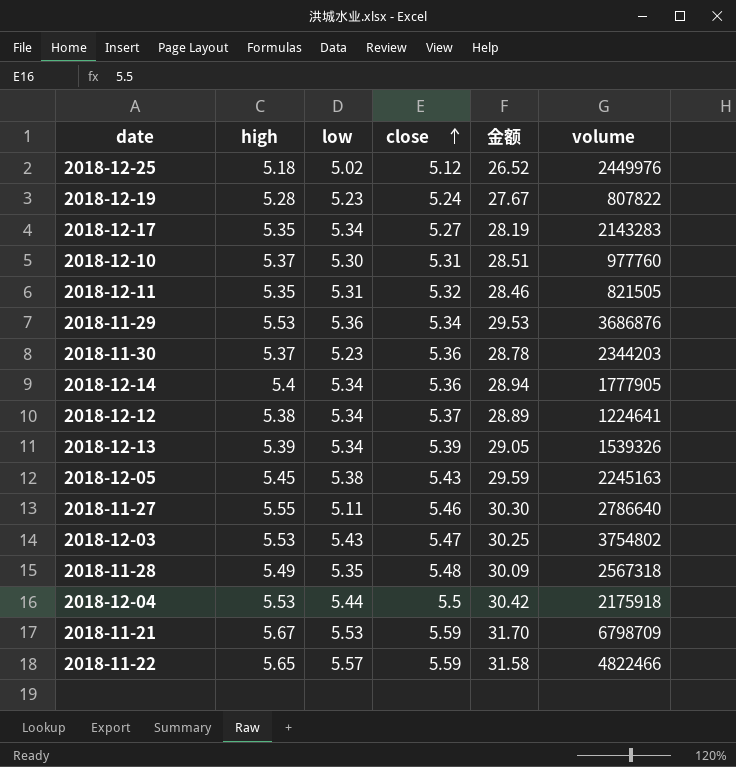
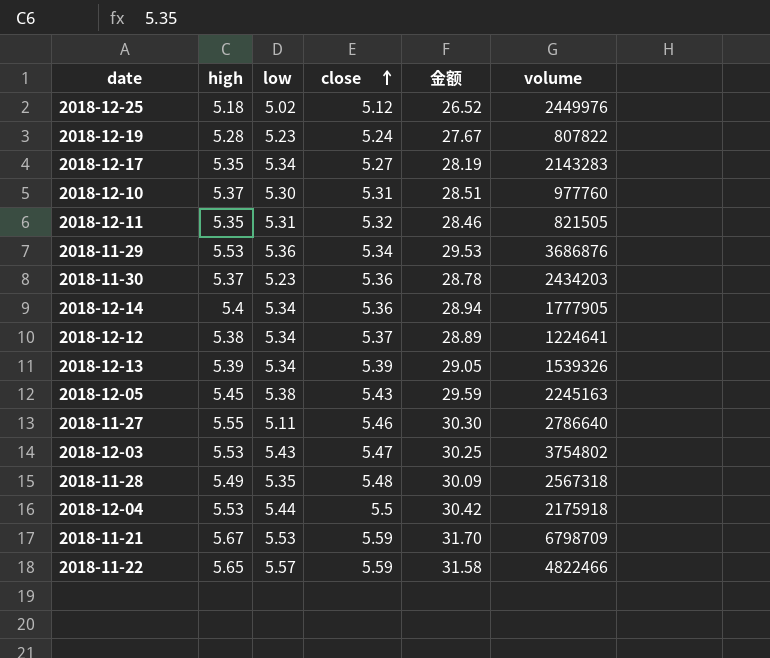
2018-11-30 | volume: 2344203 -> 2434203

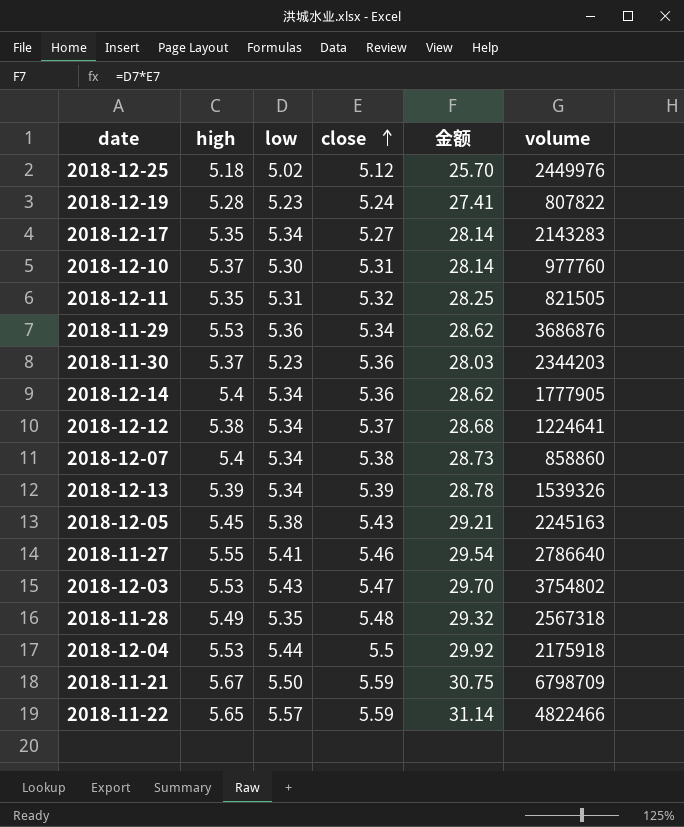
column 金额 | formula: [high] * [close] -> [low] * [close]
2018-11-30 | volume: 2434203 -> 2344203
row 2018-12-07: none -> 5.4 | 5.34 | 5.38 | 28.73 | 858860
2018-11-27 | low: 5.11 -> 5.41
2018-11-21 | low: 5.53 -> 5.50

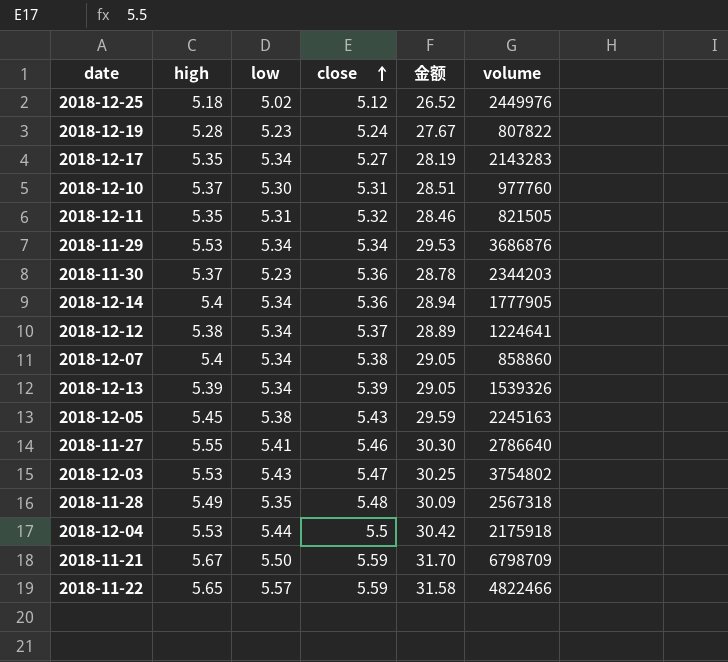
column 金额 | formula: [low] * [close] -> [high] * [close]
2018-11-29 | low: 5.36 -> 5.34

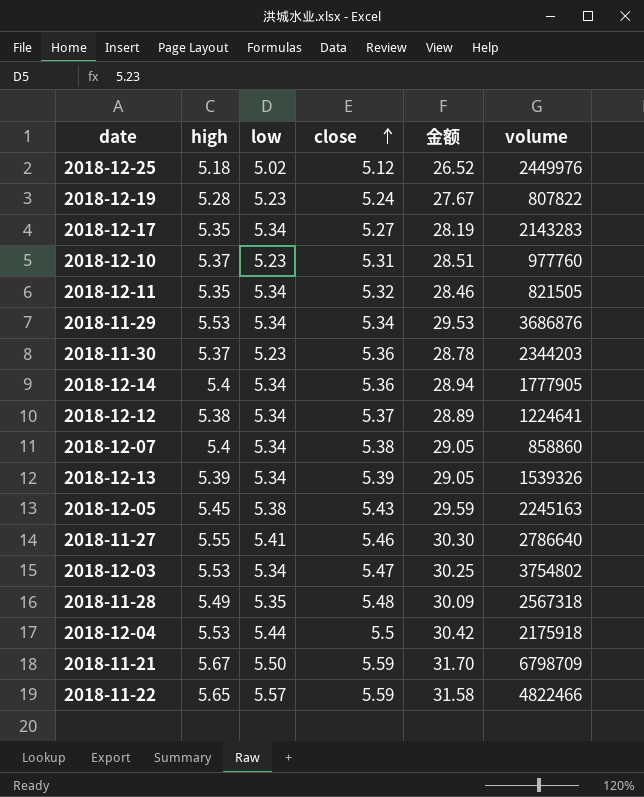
2018-12-10 | low: 5.30 -> 5.23
2018-12-11 | low: 5.31 -> 5.34
2018-12-03 | low: 5.43 -> 5.34

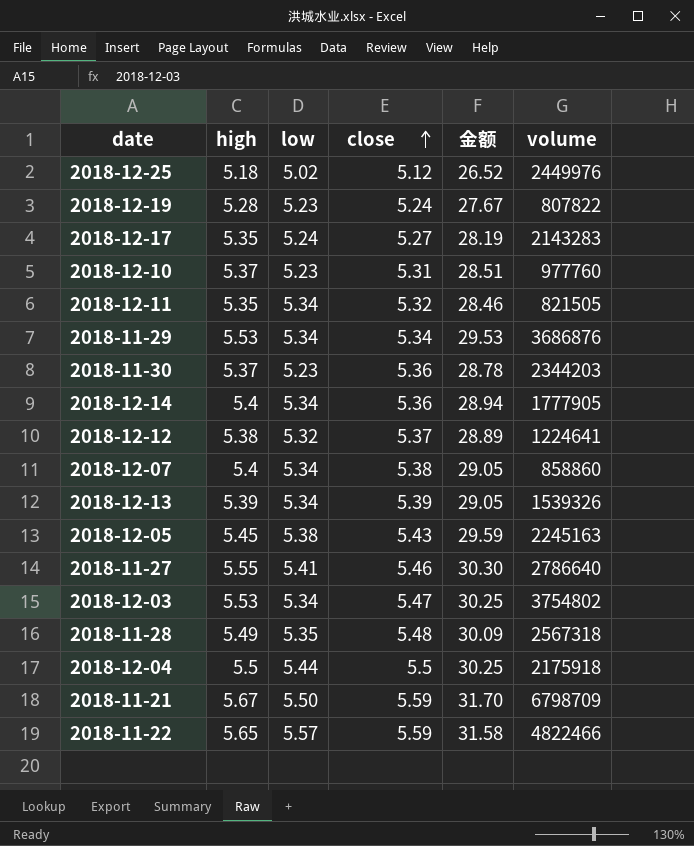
2018-12-17 | low: 5.34 -> 5.24
2018-12-12 | low: 5.34 -> 5.32
2018-12-04 | high: 5.53 -> 5.5
2018-12-04 | 金额: 30.42 -> 30.25

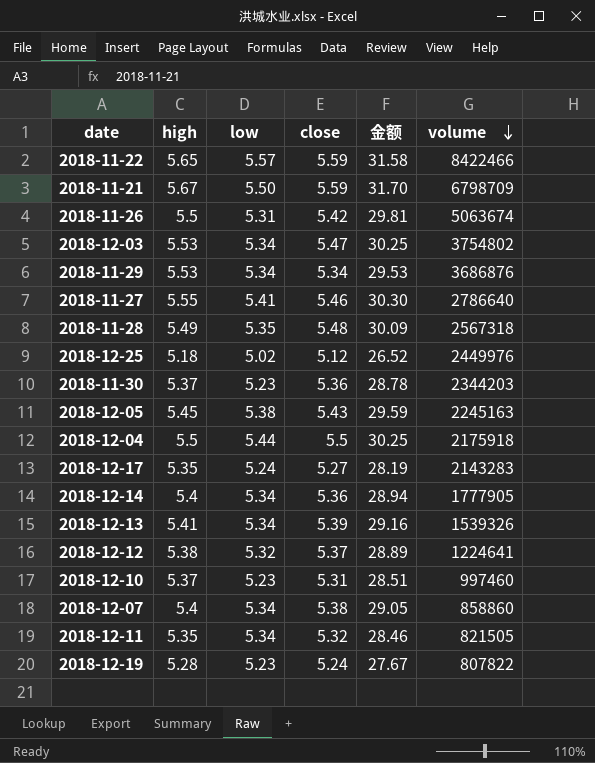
row order: close ascending -> volume descending
2018-11-22 | volume: 4822466 -> 8422466
row 2018-11-26: none -> 5.5 | 5.31 | 5.42 | 29.81 | 5063674
2018-12-13 | high: 5.39 -> 5.41
2018-12-13 | 金额: 29.05 -> 29.16
2018-12-10 | volume: 977760 -> 997460

